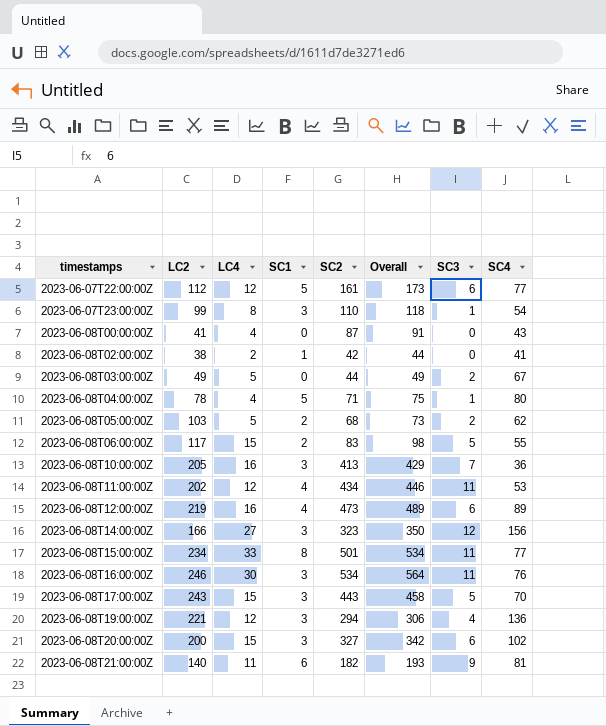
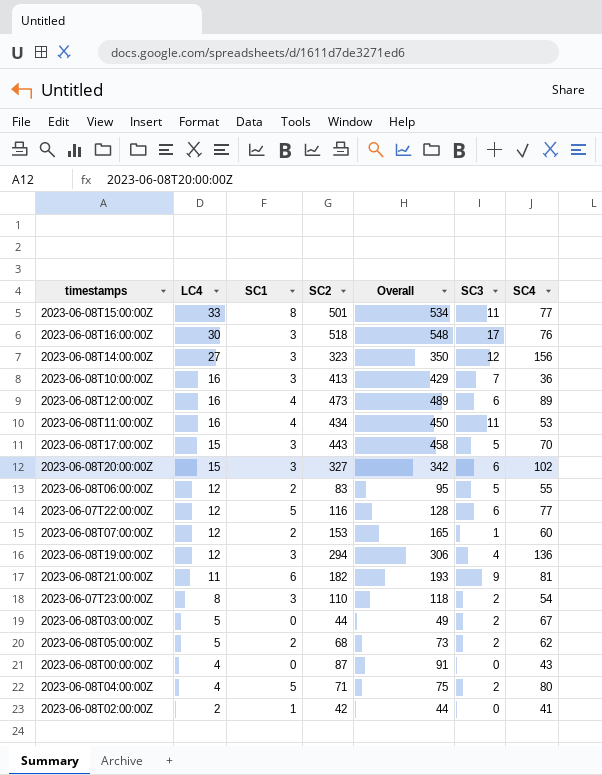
row order: timestamps ascending -> LC4 descending
column LC2 | position: 2 -> none
2023-06-08T16:00:00Z | SC2: 534 -> 518
2023-06-08T16:00:00Z | Overall: 564 -> 548
2023-06-08T16:00:00Z | SC3: 11 -> 17
2023-06-08T11:00:00Z | LC4: 12 -> 16
2023-06-08T11:00:00Z | Overall: 446 -> 450
2023-06-08T06:00:00Z | LC4: 15 -> 12
2023-06-08T06:00:00Z | Overall: 98 -> 95
2023-06-07T22:00:00Z | SC2: 161 -> 116
2023-06-07T22:00:00Z | Overall: 173 -> 128
row 2023-06-08T07:00:00Z: none -> 12 | 2 | 153 | 165 | 1 | 60
2023-06-07T23:00:00Z | SC3: 1 -> 2
2023-06-08T04:00:00Z | SC3: 1 -> 2

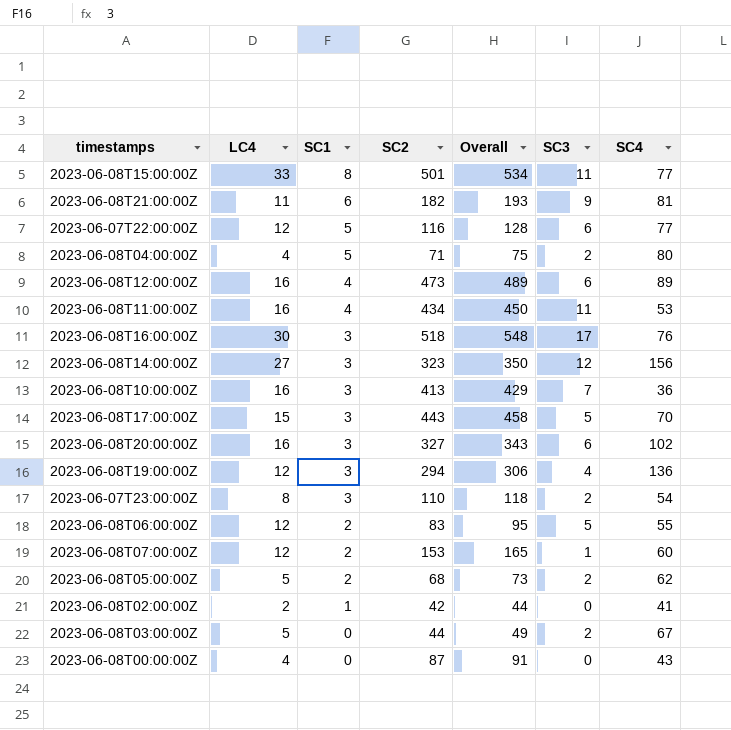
row order: LC4 descending -> SC1 descending
2023-06-08T20:00:00Z | LC4: 15 -> 16
2023-06-08T20:00:00Z | Overall: 342 -> 343

